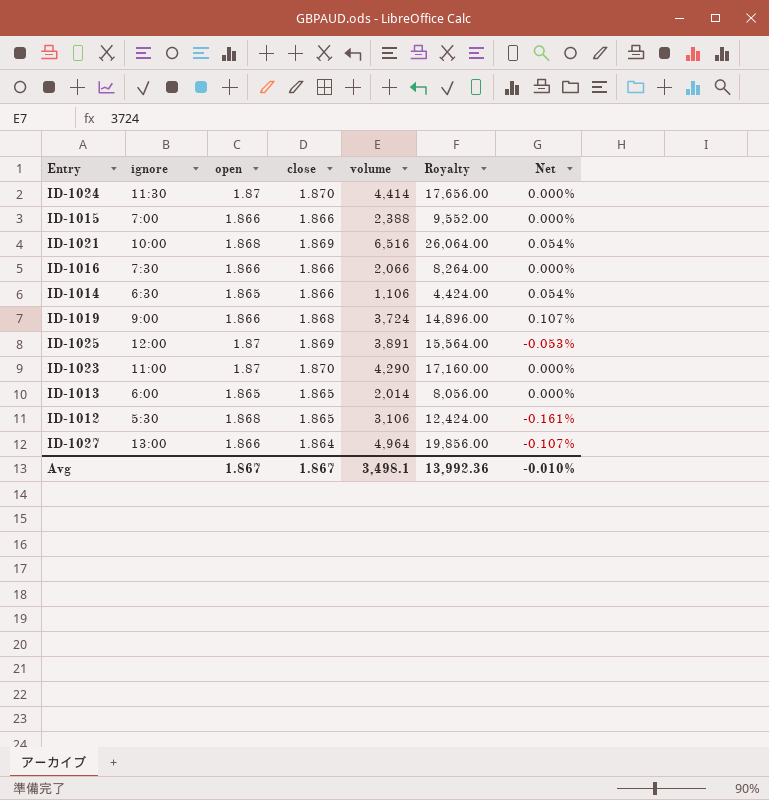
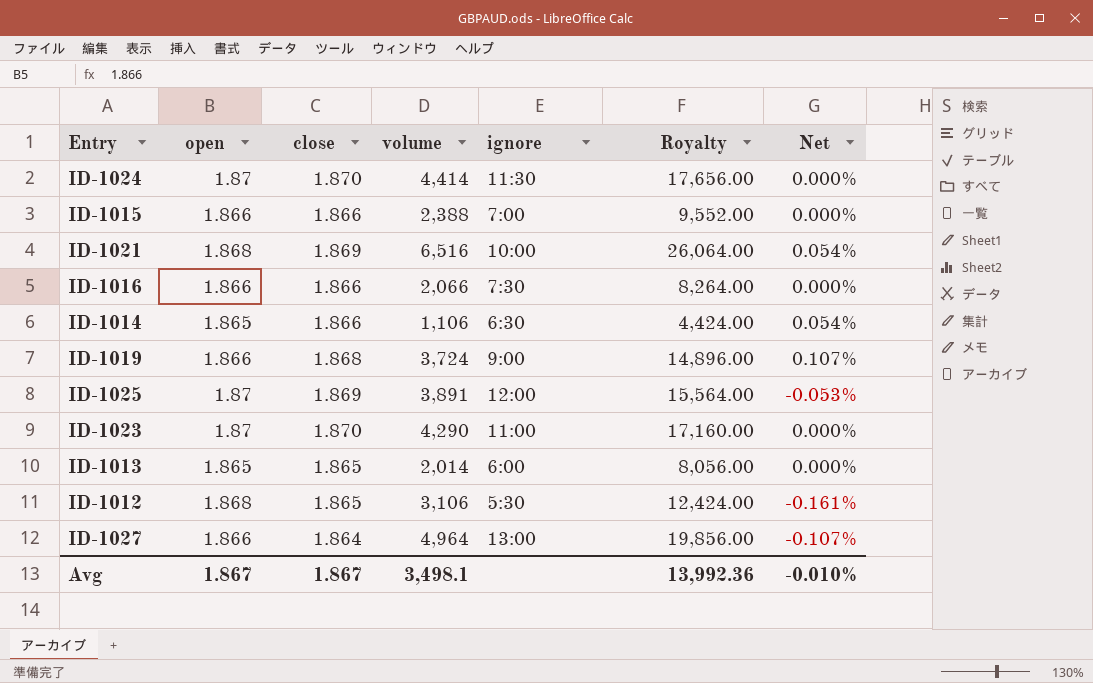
column ignore | position: 2 -> 5

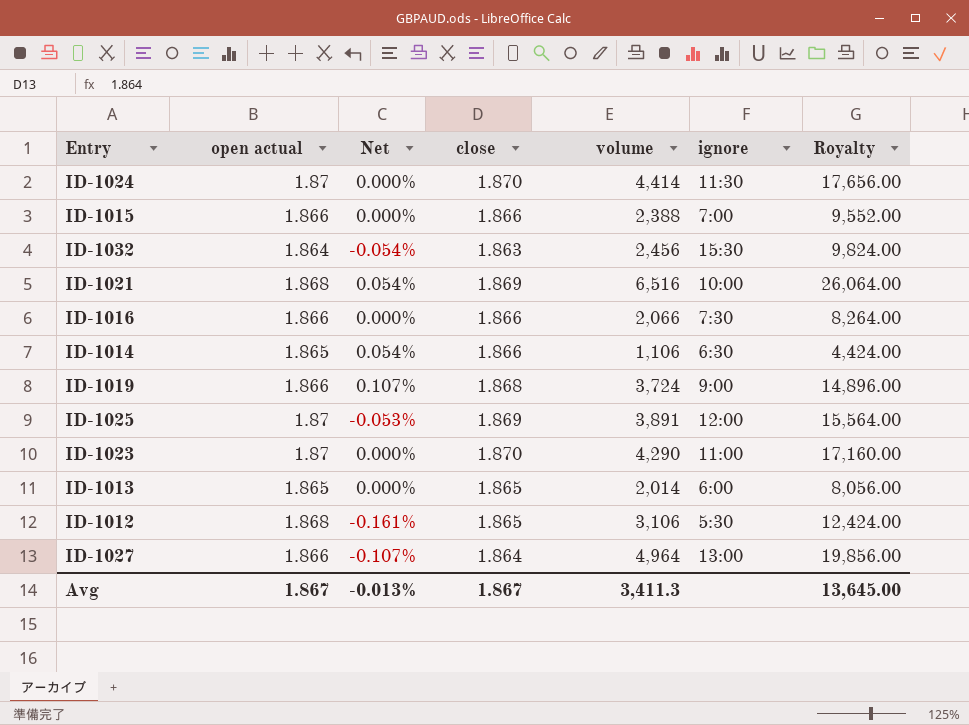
column name: open -> open actual
column Net | position: 7 -> 3
row ID-1032: none -> 1.864 | -0.054% | 1.863 | 2,456 | 15:30 | 9,824.00
Avg | Net: -0.010% -> -0.013%
Avg | volume: 3,498.1 -> 3,411.3
Avg | Royalty: 13,992.36 -> 13,645.00

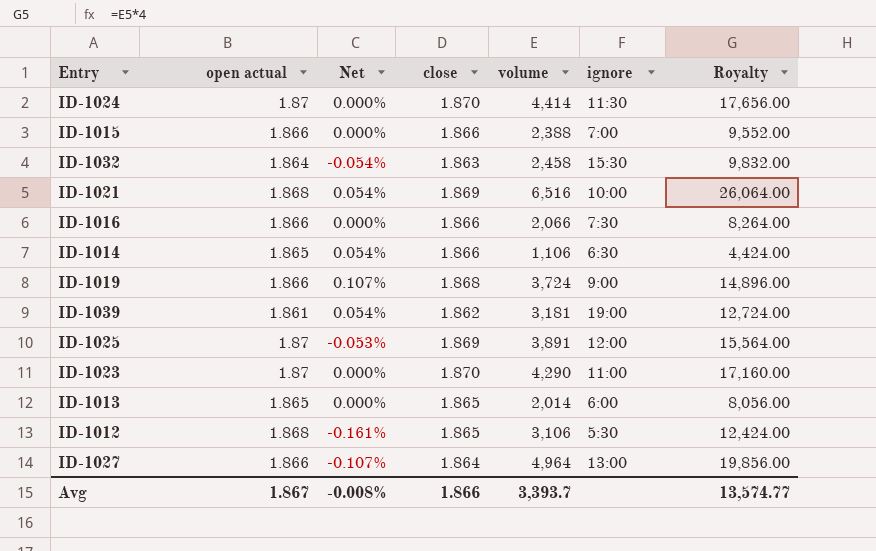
ID-1032 | volume: 2,456 -> 2,458
ID-1032 | Royalty: 9,824.00 -> 9,832.00
row ID-1039: none -> 1.861 | 0.054% | 1.862 | 3,181 | 19:00 | 12,724.00
Avg | Net: -0.013% -> -0.008%
Avg | close: 1.867 -> 1.866
Avg | volume: 3,411.3 -> 3,393.7
Avg | Royalty: 13,645.00 -> 13,574.77

